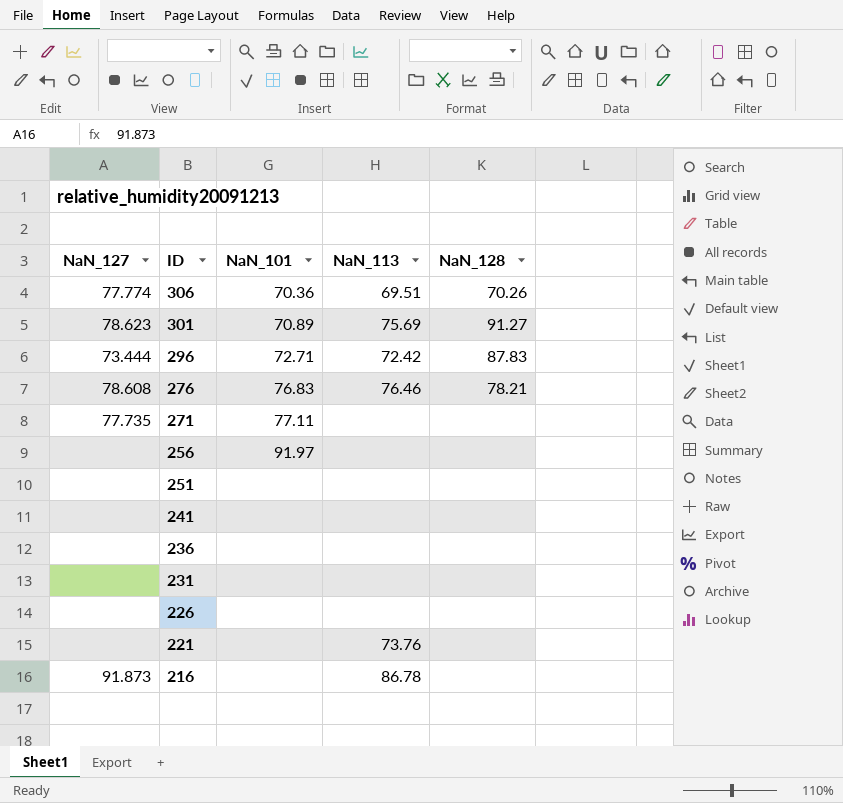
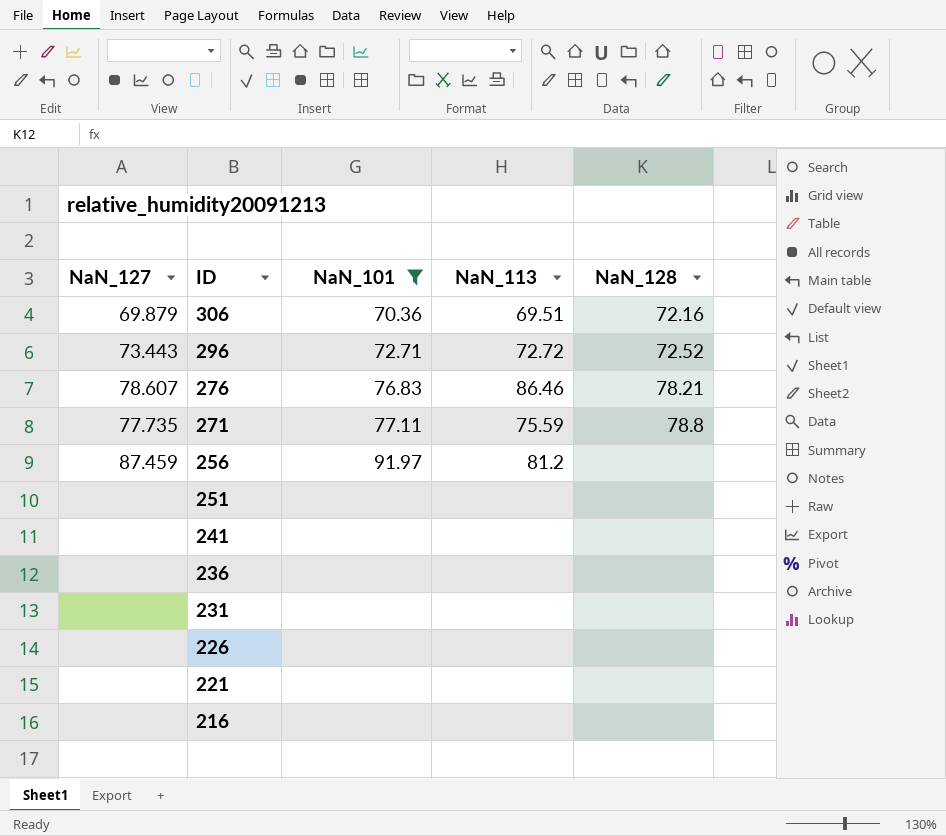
filter: none -> NaN_101 != 70.89
306 | NaN_127: 77.774 -> 69.879
306 | NaN_128: 70.26 -> 72.16
296 | NaN_127: 73.444 -> 73.443
296 | NaN_113: 72.42 -> 72.72
296 | NaN_128: 87.83 -> 72.52
276 | NaN_127: 78.608 -> 78.607
276 | NaN_113: 76.46 -> 86.46
271 | NaN_113: none -> 75.59
271 | NaN_128: none -> 78.8
256 | NaN_127: none -> 87.459
256 | NaN_113: none -> 81.2
221 | NaN_113: 73.76 -> none
216 | NaN_127: 91.873 -> none
216 | NaN_113: 86.78 -> none

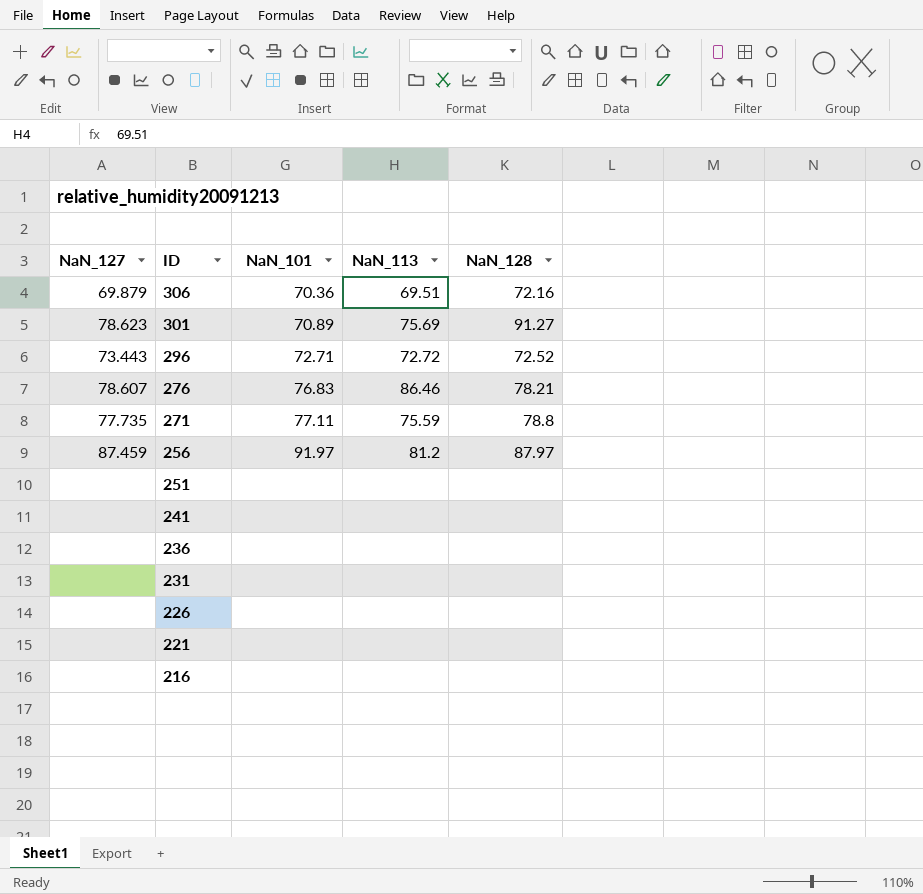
filter: NaN_101 != 70.89 -> none
256 | NaN_128: none -> 87.97

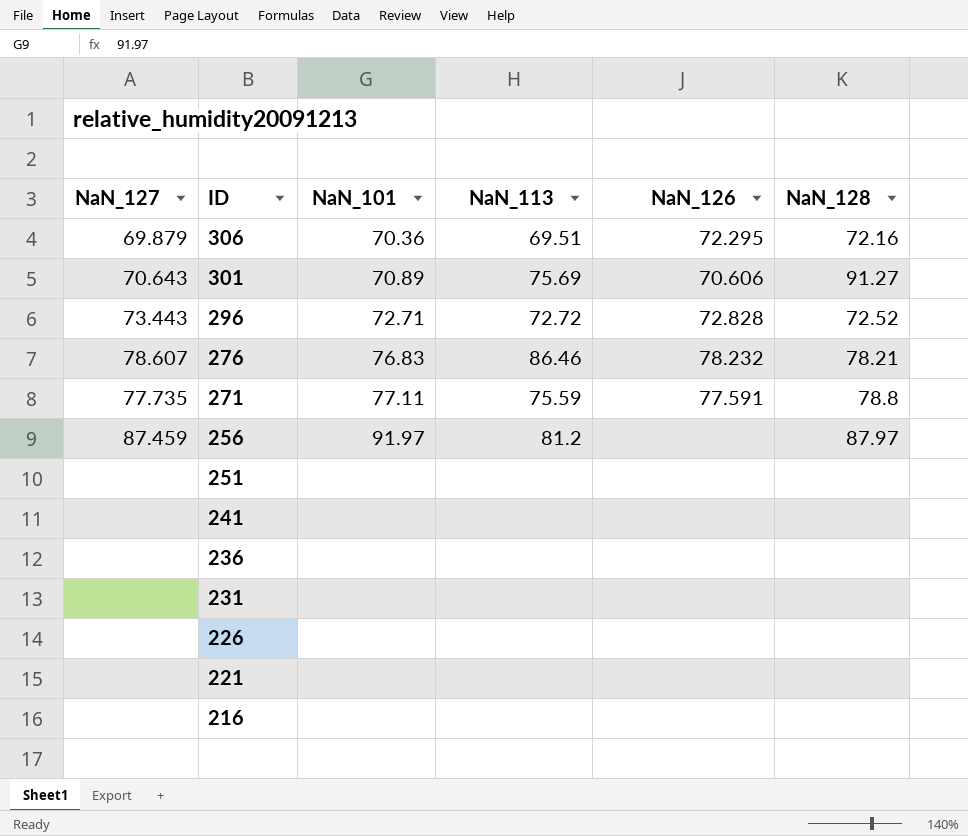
column NaN_126 | position: none -> 5
301 | NaN_127: 78.623 -> 70.643

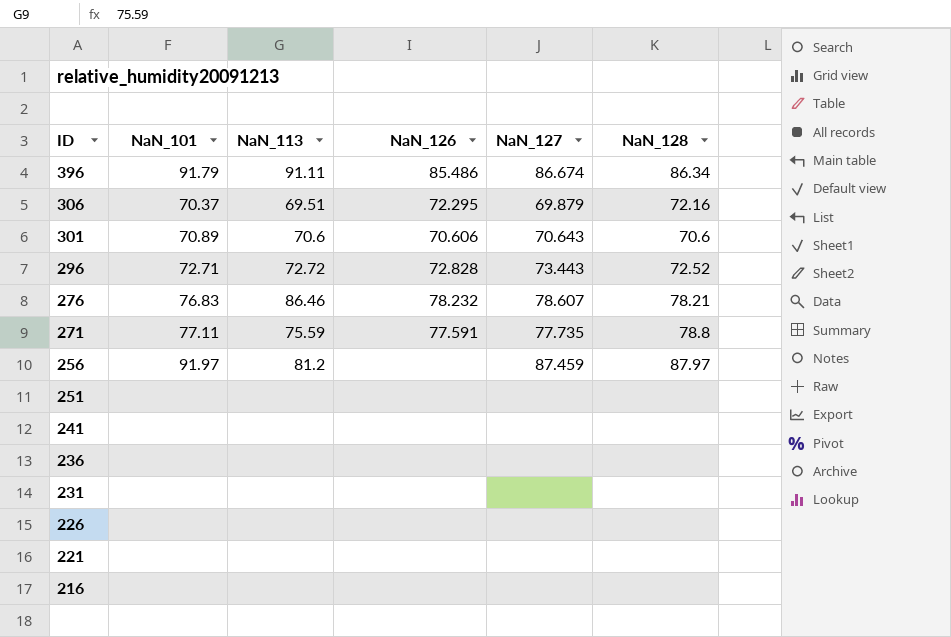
column NaN_127 | position: 1 -> 5
row 396: none -> 91.79 | 91.11 | 85.486 | 86.674 | 86.34
306 | NaN_101: 70.36 -> 70.37
301 | NaN_113: 75.69 -> 70.6
301 | NaN_128: 91.27 -> 70.6

